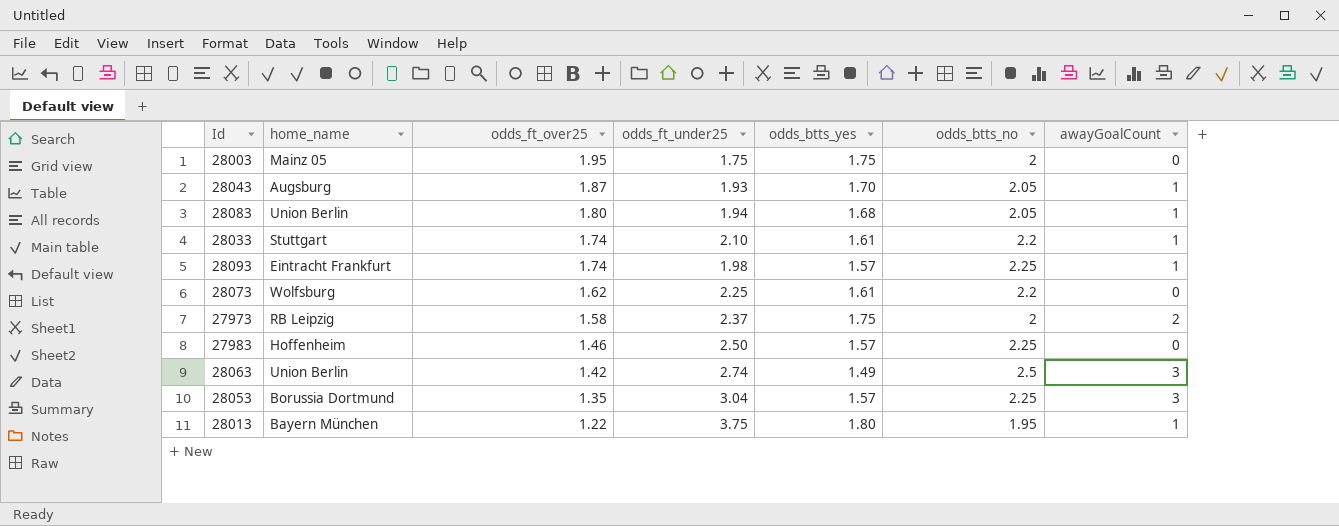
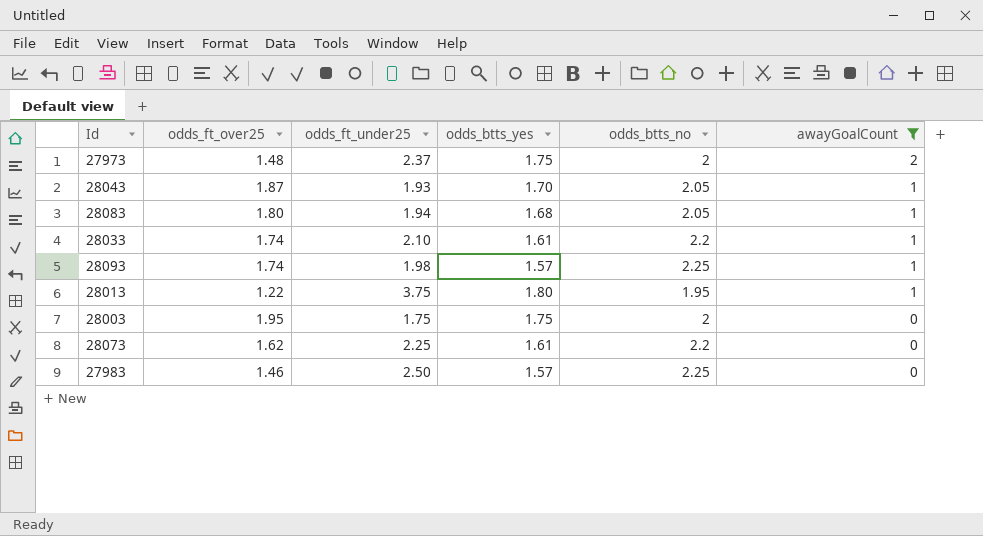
filter: none -> awayGoalCount != 3
row order: odds_ft_over25 descending -> awayGoalCount descending
column home_name | position: 2 -> none
27973 | odds_ft_over25: 1.58 -> 1.48

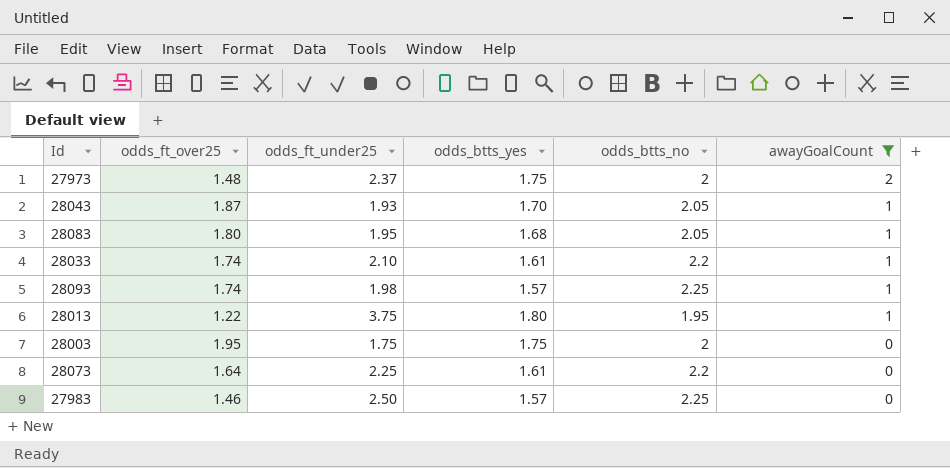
28083 | odds_ft_under25: 1.94 -> 1.95
28073 | odds_ft_over25: 1.62 -> 1.64

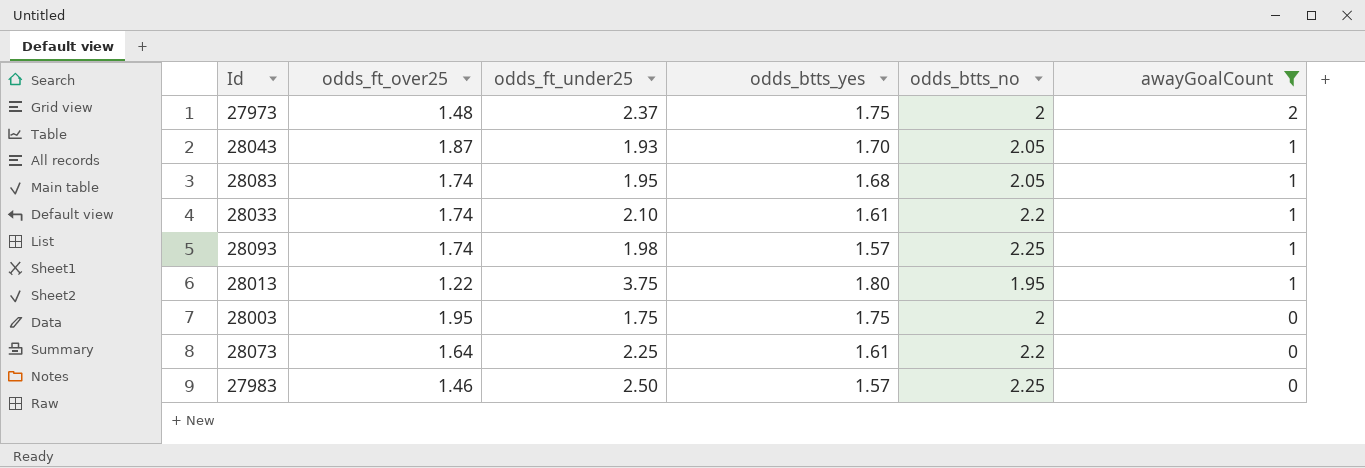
28083 | odds_ft_over25: 1.80 -> 1.74

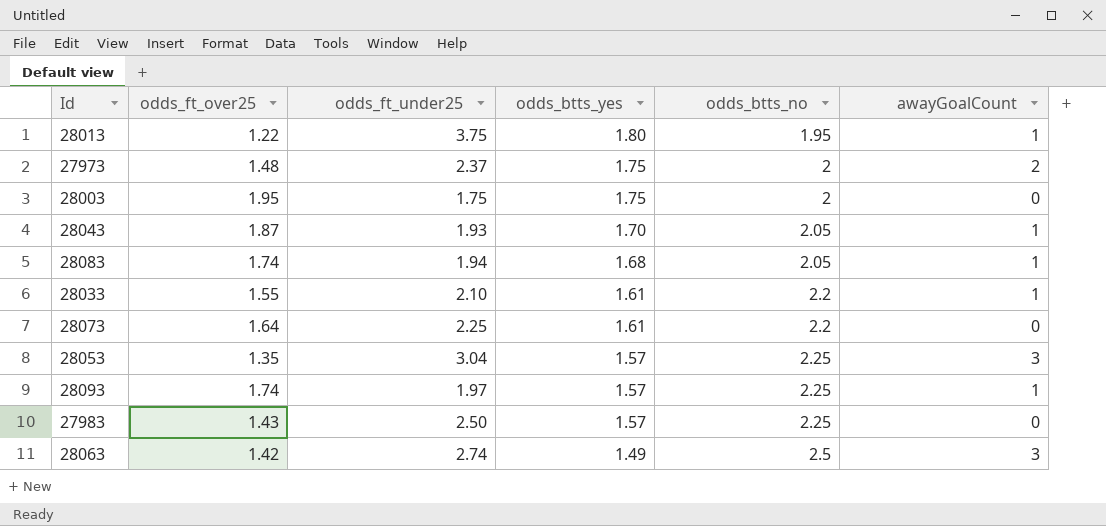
filter: awayGoalCount != 3 -> none
row order: awayGoalCount descending -> odds_btts_yes descending
28083 | odds_ft_under25: 1.95 -> 1.94
28033 | odds_ft_over25: 1.74 -> 1.55
28093 | odds_ft_under25: 1.98 -> 1.97
27983 | odds_ft_over25: 1.46 -> 1.43

